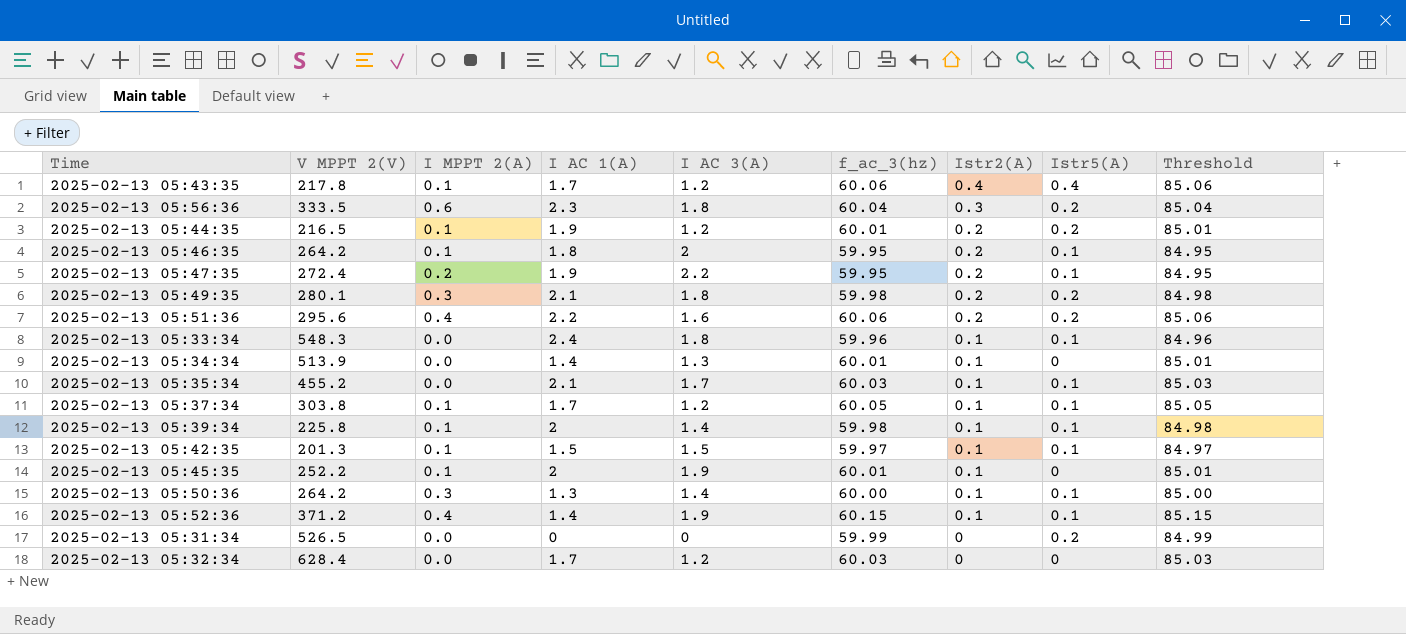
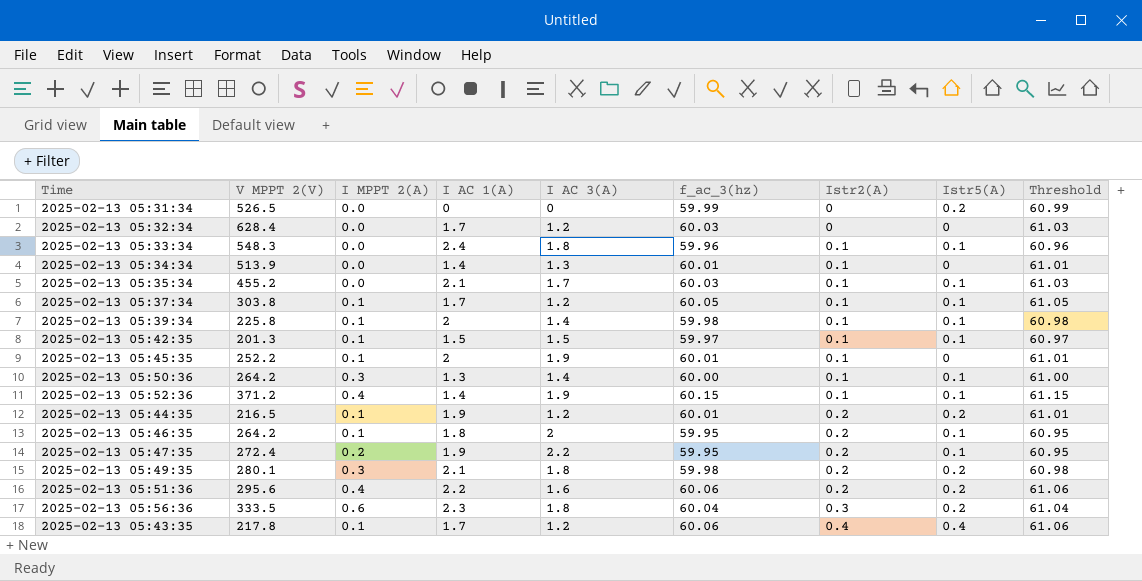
row order: Istr2(A) descending -> Istr2(A) ascending
column Threshold | formula: [f_ac_3(hz)] + 25 -> [f_ac_3(hz)] + 1

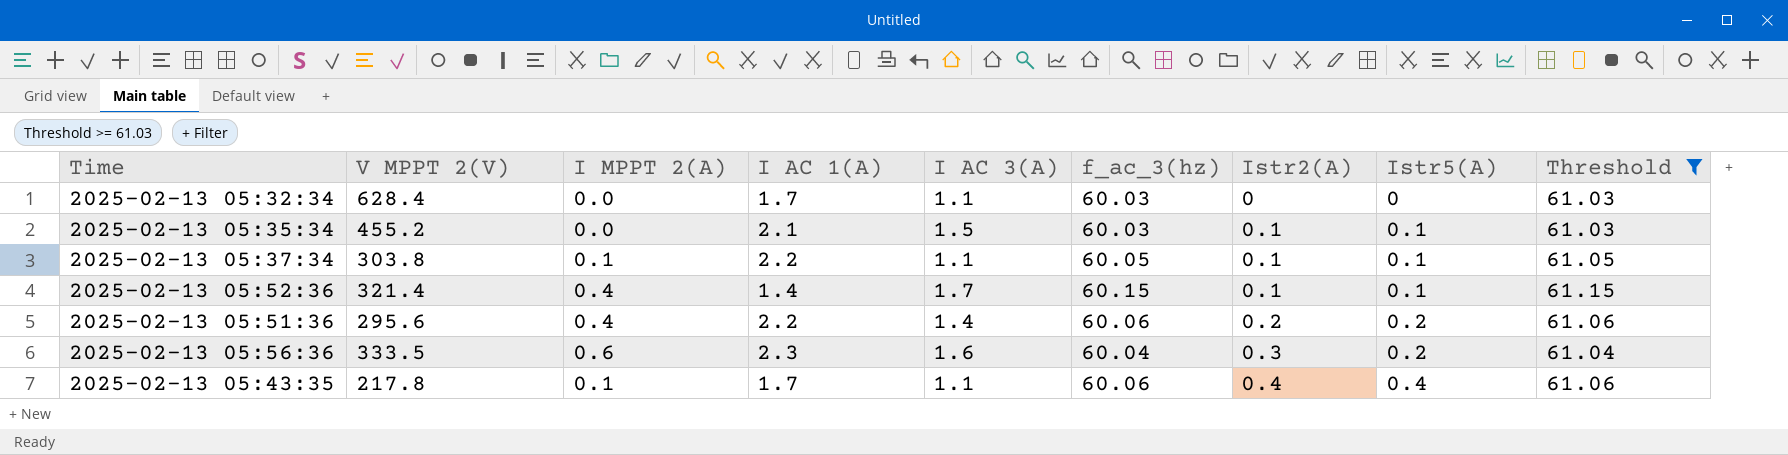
filter: none -> Threshold >= 61.03
2025-02-13 05:32:34 | I AC 3(A): 1.2 -> 1.1
2025-02-13 05:35:34 | I AC 3(A): 1.7 -> 1.5
2025-02-13 05:37:34 | I AC 1(A): 1.7 -> 2.2
2025-02-13 05:37:34 | I AC 3(A): 1.2 -> 1.1
2025-02-13 05:52:36 | V MPPT 2(V): 371.2 -> 321.4
2025-02-13 05:52:36 | I AC 3(A): 1.9 -> 1.7
2025-02-13 05:51:36 | I AC 3(A): 1.6 -> 1.4
2025-02-13 05:56:36 | I AC 3(A): 1.8 -> 1.6
2025-02-13 05:43:35 | I AC 3(A): 1.2 -> 1.1

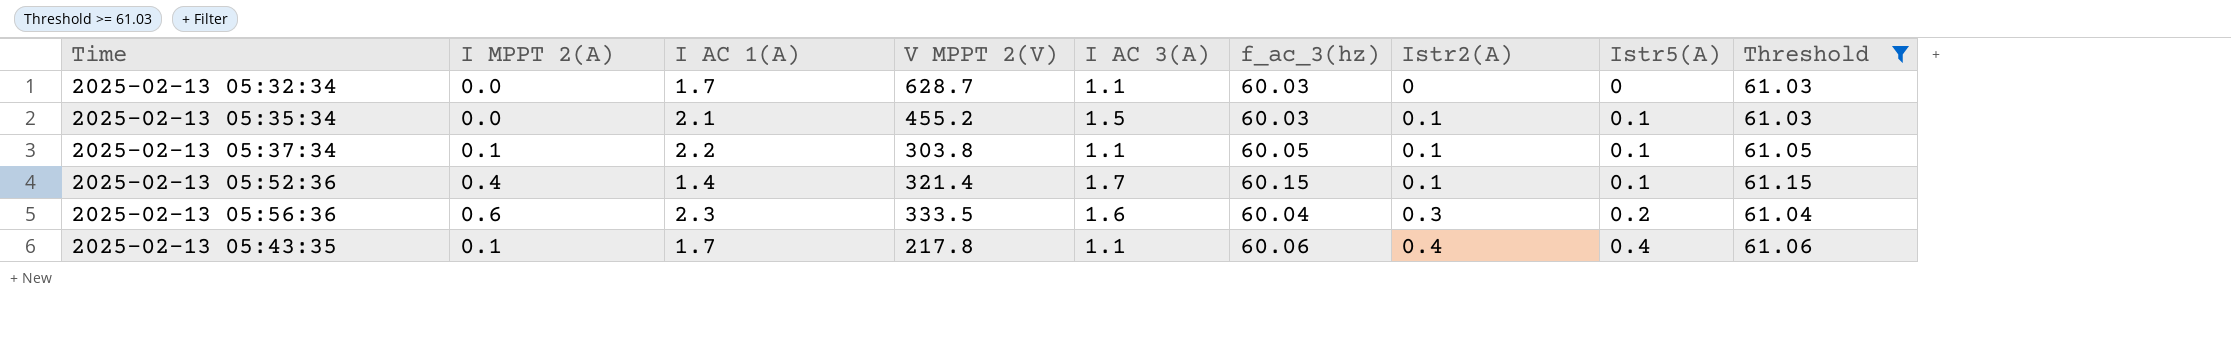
column V MPPT 2(V) | position: 2 -> 4
row 2025-02-13 05:51:36: 295.6 | 0.4 | 2.2 | 1.4 | 60.06 | 0.2 | 0.2 | 61.06 -> none
2025-02-13 05:32:34 | V MPPT 2(V): 628.4 -> 628.7

